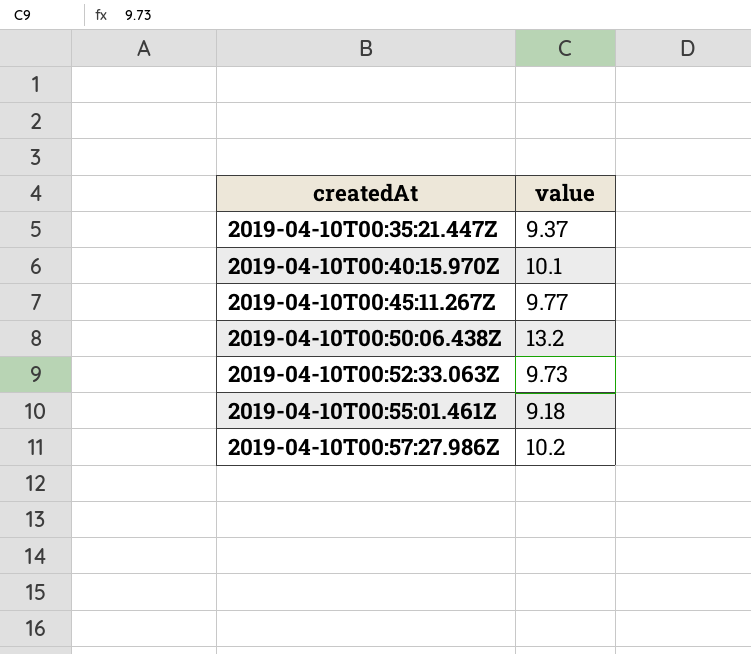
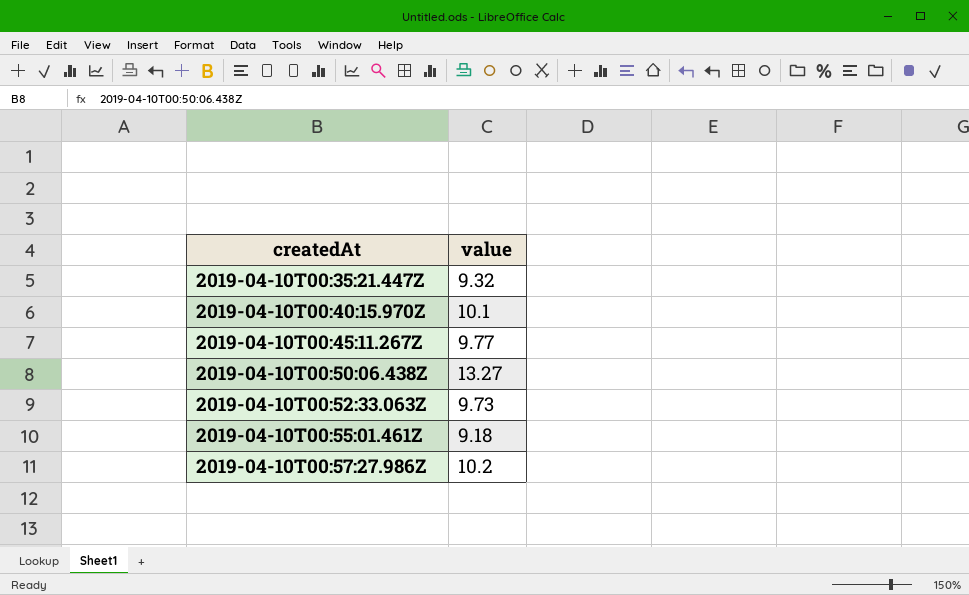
2019-04-10T00:35:21.447Z | value: 9.37 -> 9.32
2019-04-10T00:50:06.438Z | value: 13.2 -> 13.27

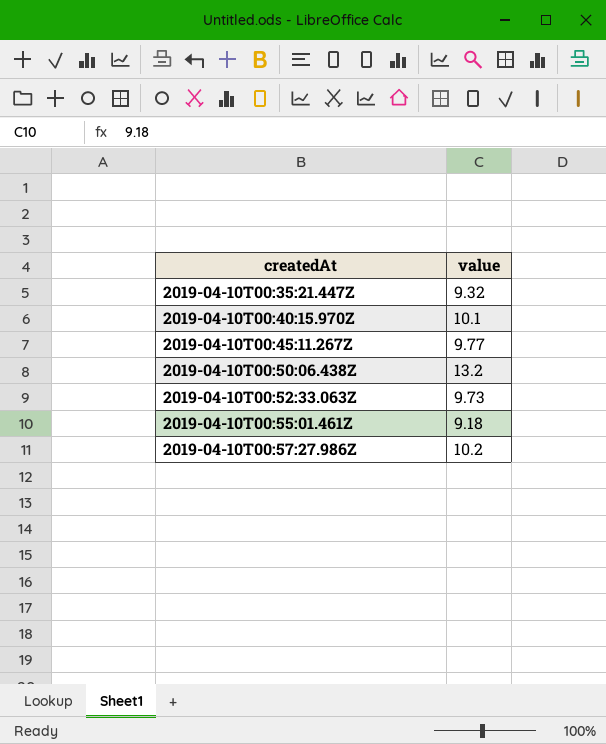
2019-04-10T00:50:06.438Z | value: 13.27 -> 13.2

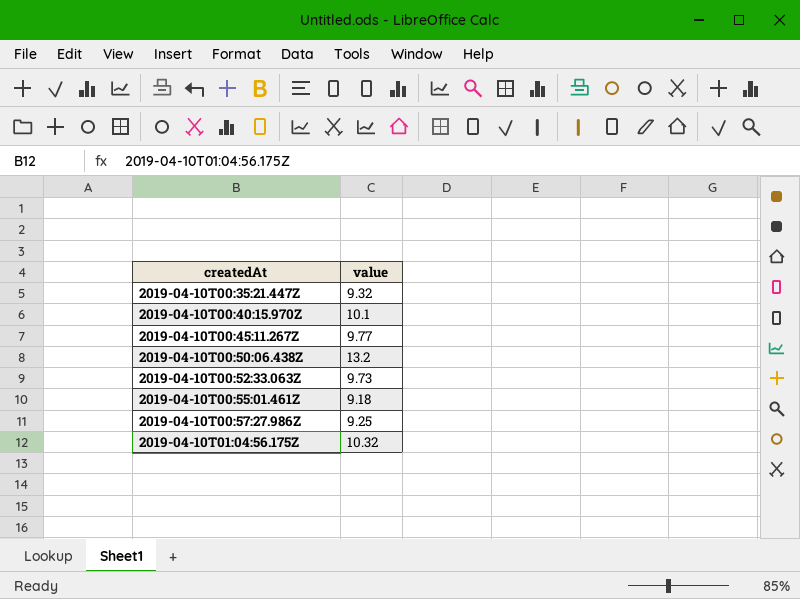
2019-04-10T00:57:27.986Z | value: 10.2 -> 9.25
row 2019-04-10T01:04:56.175Z: none -> 10.32

